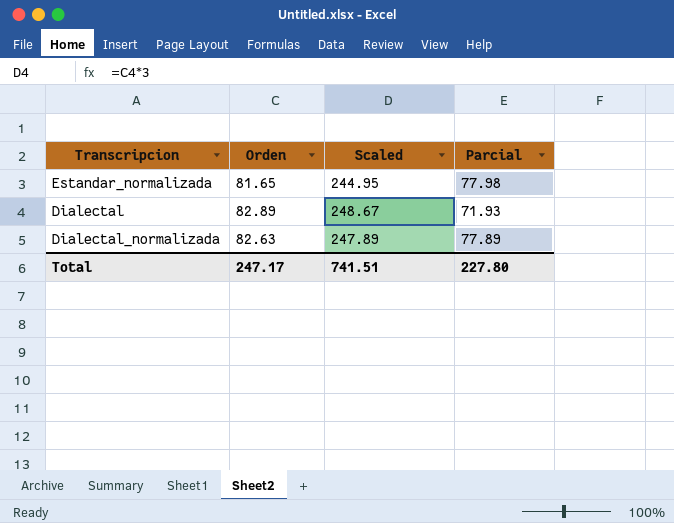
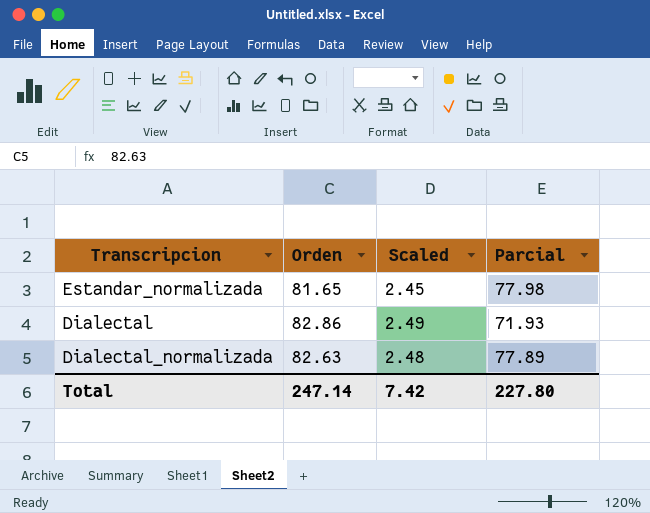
column Scaled | formula: [Orden] * 3 -> [Orden] * 0.03
Dialectal | Orden: 82.89 -> 82.86
Total | Orden: 247.17 -> 247.14
Total | Scaled: 741.51 -> 7.42

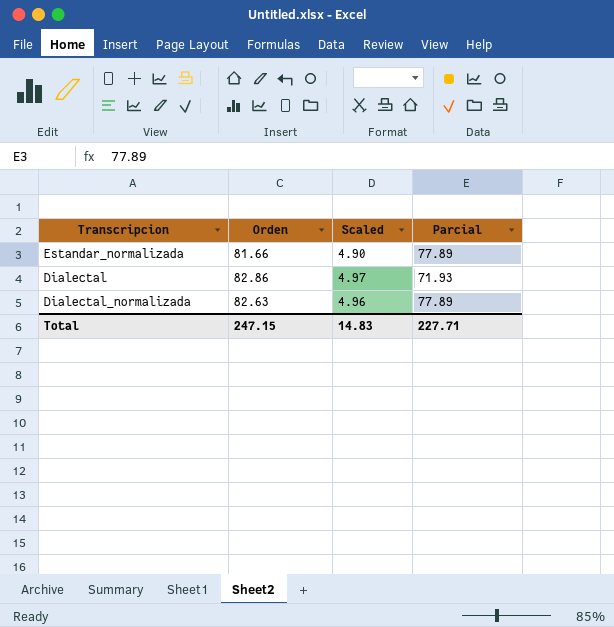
column Scaled | formula: [Orden] * 0.03 -> [Orden] * 0.06
Estandar_normalizada | Orden: 81.65 -> 81.66
Estandar_normalizada | Parcial: 77.98 -> 77.89
Total | Orden: 247.14 -> 247.15
Total | Scaled: 7.42 -> 14.83
Total | Parcial: 227.80 -> 227.71

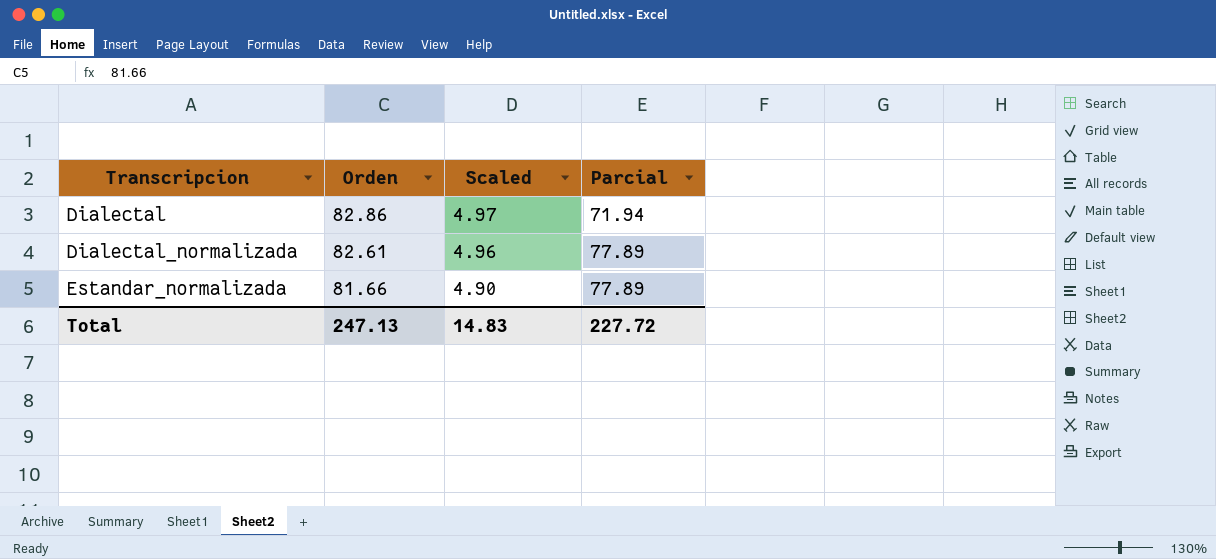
row order: none -> Transcripcion ascending
Dialectal | Parcial: 71.93 -> 71.94
Dialectal_normalizada | Orden: 82.63 -> 82.61
Total | Orden: 247.15 -> 247.13
Total | Parcial: 227.71 -> 227.72

